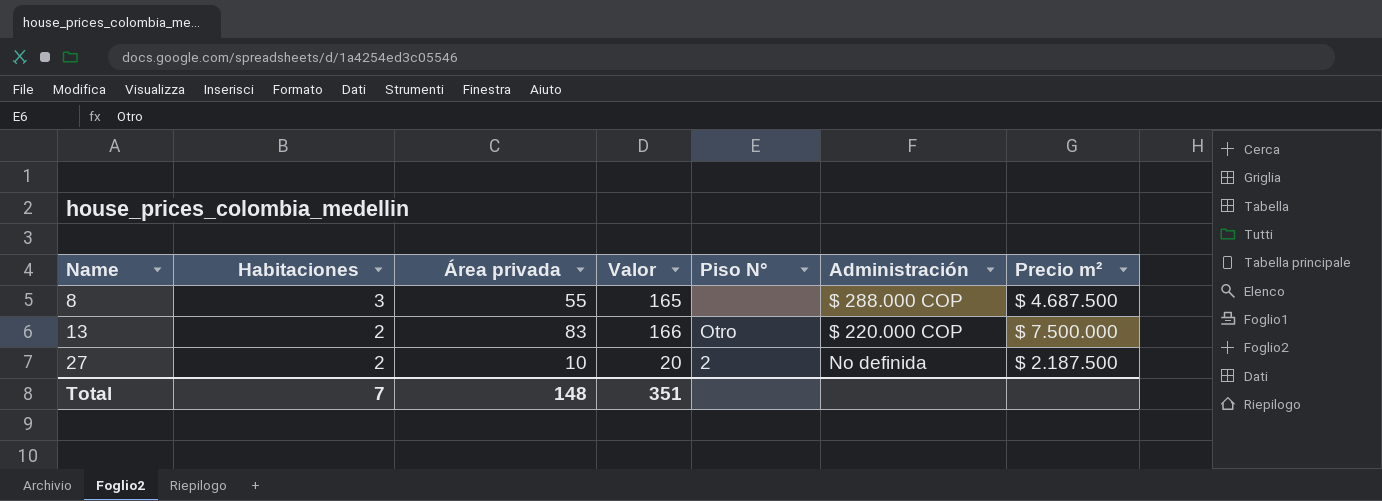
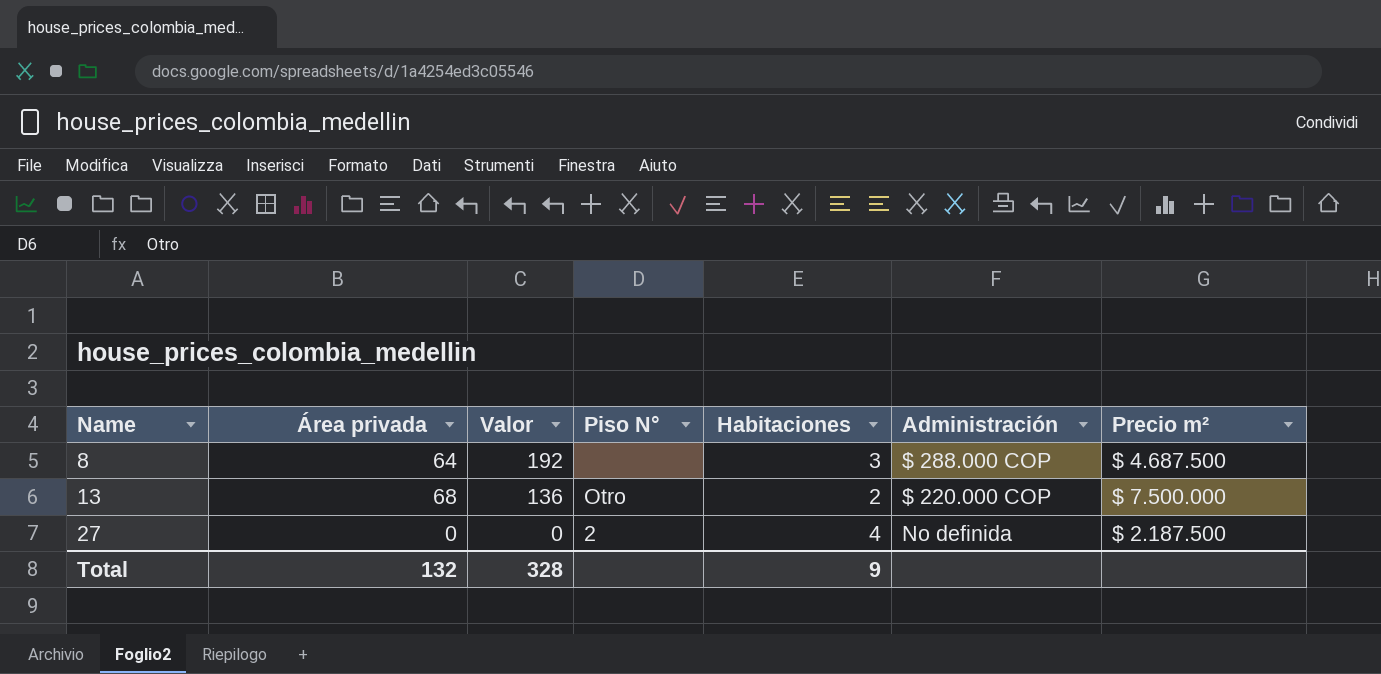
column Habitaciones | position: 2 -> 5
8 | Área privada: 55 -> 64
8 | Valor: 165 -> 192
13 | Área privada: 83 -> 68
13 | Valor: 166 -> 136
27 | Área privada: 10 -> 0
27 | Valor: 20 -> 0
27 | Habitaciones: 2 -> 4
Total | Área privada: 148 -> 132
Total | Valor: 351 -> 328
Total | Habitaciones: 7 -> 9

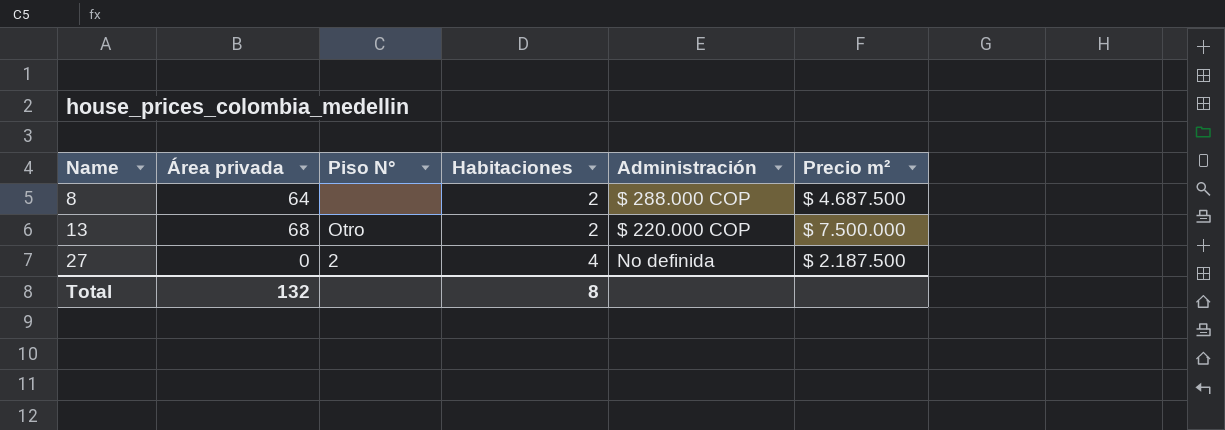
column Valor | formula: [Área privada] * [Habitaciones] -> none
8 | Habitaciones: 3 -> 2
Total | Habitaciones: 9 -> 8

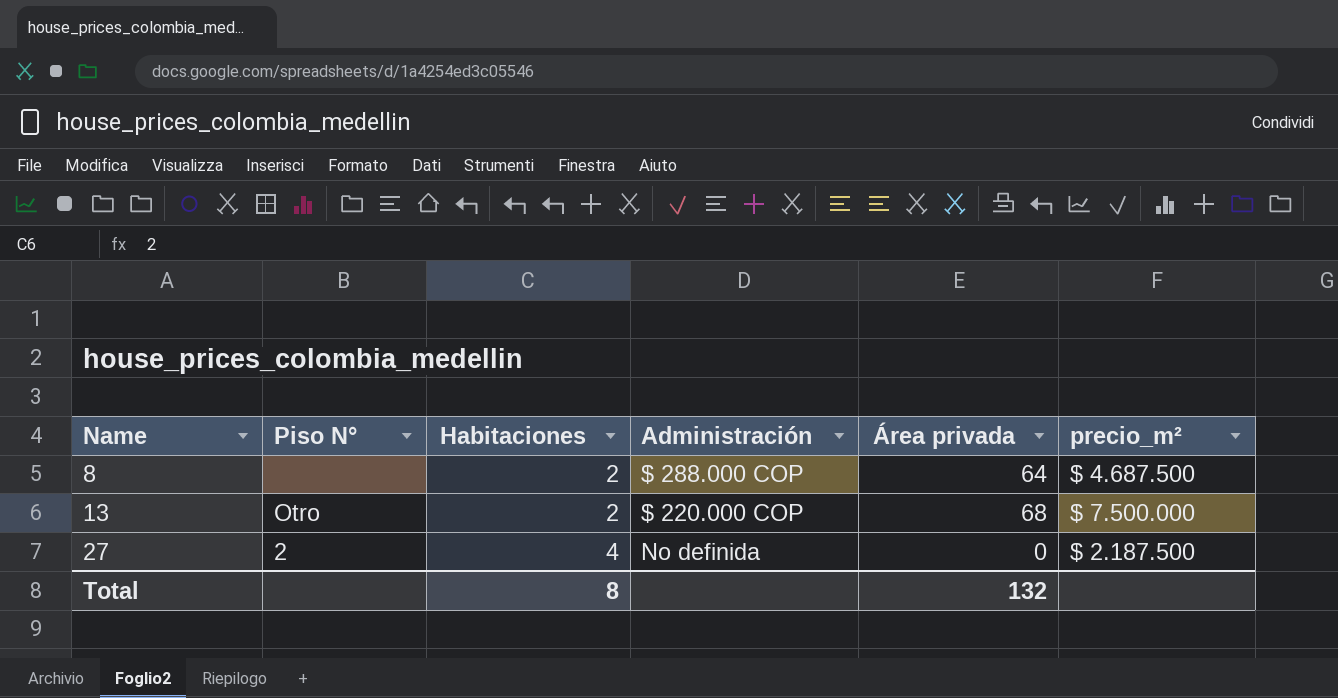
column Área privada | position: 2 -> 5
column name: Precio m² -> precio_m²

